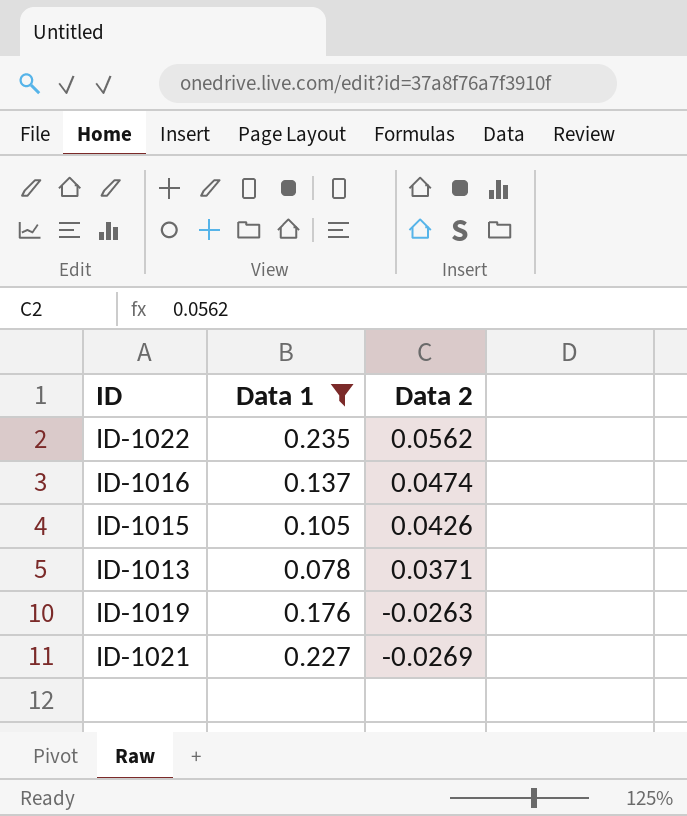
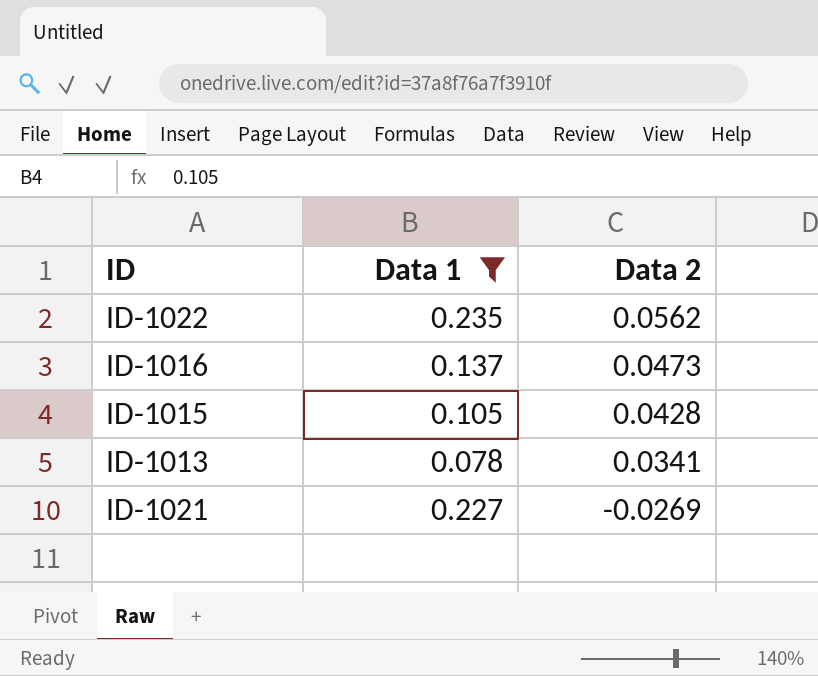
row ID-1019: 0.176 | -0.0263 -> none
ID-1016 | Data 2: 0.0474 -> 0.0473
ID-1015 | Data 2: 0.0426 -> 0.0428
ID-1013 | Data 2: 0.0371 -> 0.0341

